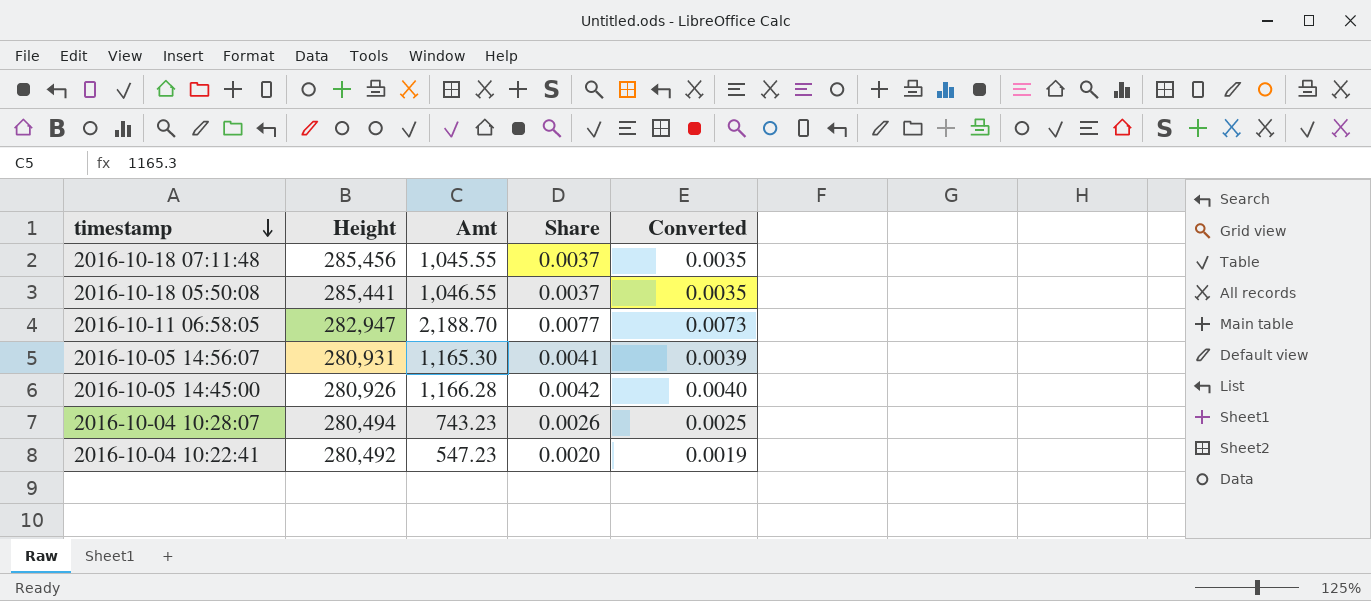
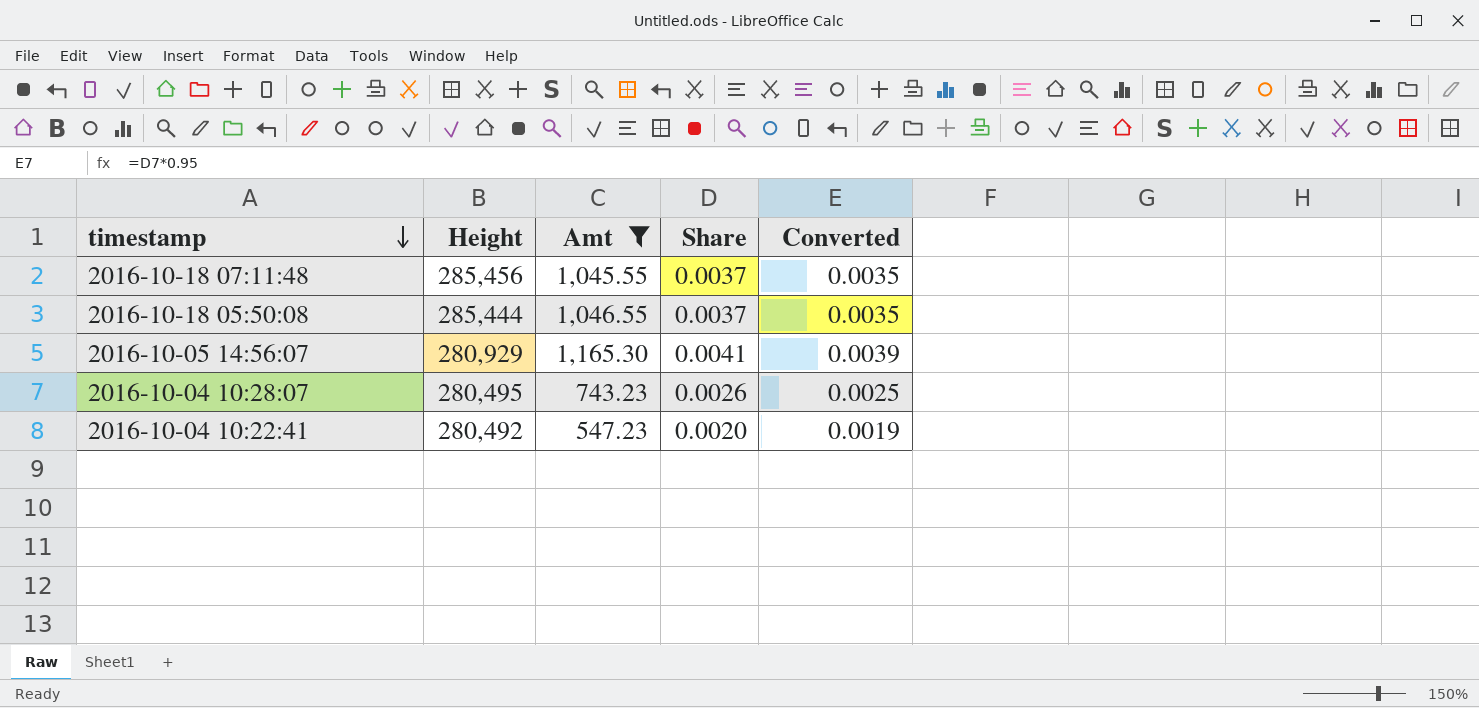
filter: none -> Amt <= 1,165.30
2016-10-18 05:50:08 | Height: 285,441 -> 285,444
2016-10-05 14:56:07 | Height: 280,931 -> 280,929
2016-10-04 10:28:07 | Height: 280,494 -> 280,495

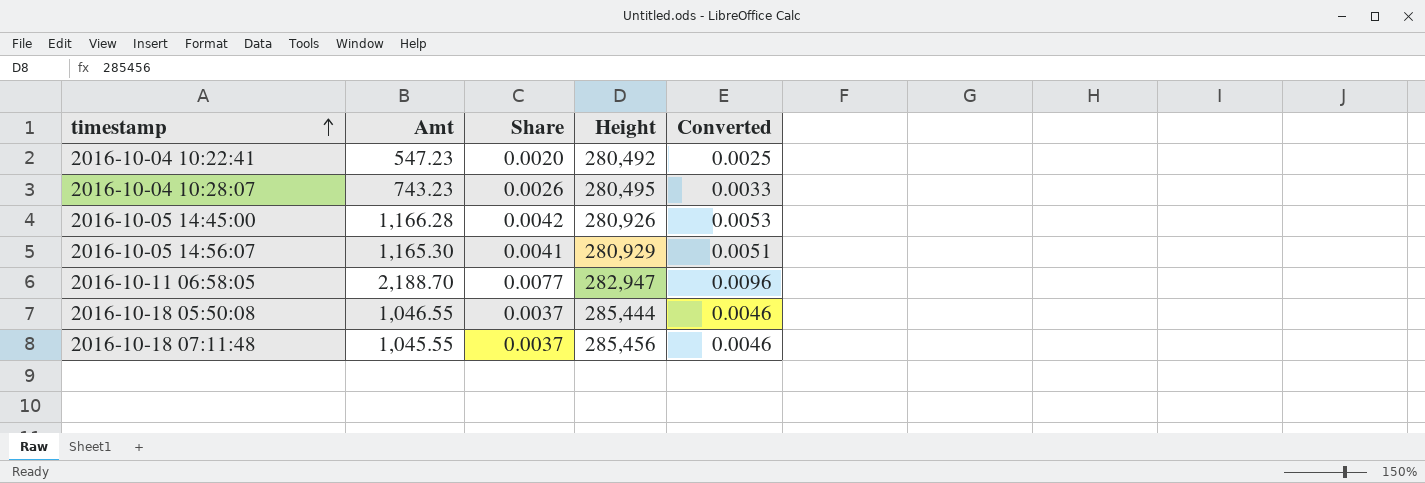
filter: Amt <= 1,165.30 -> none
row order: timestamp descending -> timestamp ascending
column Height | position: 2 -> 4
column Converted | formula: [Share] * 0.95 -> [Share] * 1.25

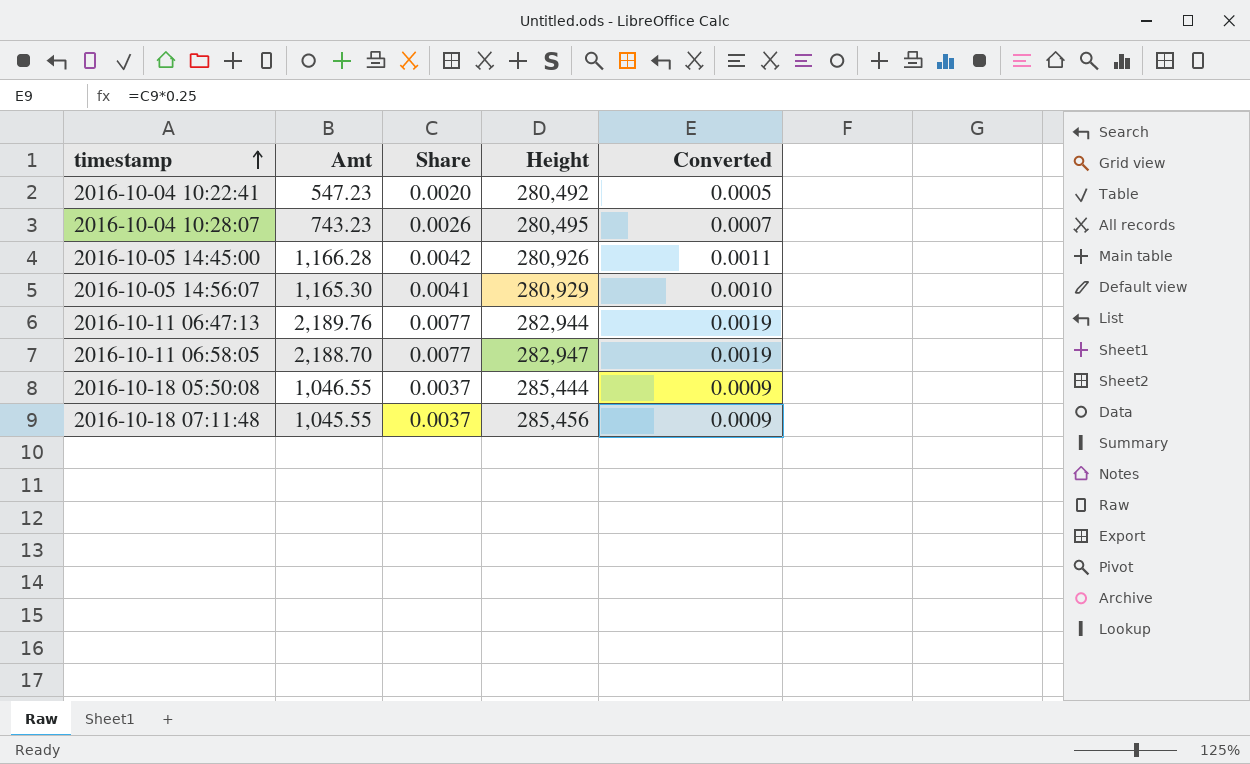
column Converted | formula: [Share] * 1.25 -> [Share] * 0.25
row 2016-10-11 06:47:13: none -> 2,189.76 | 0.0077 | 282,944 | 0.0019

